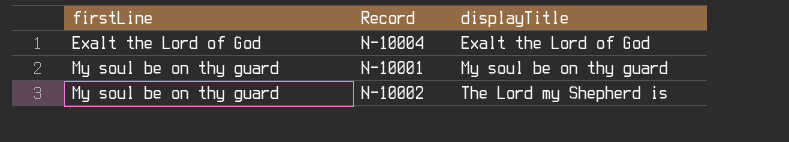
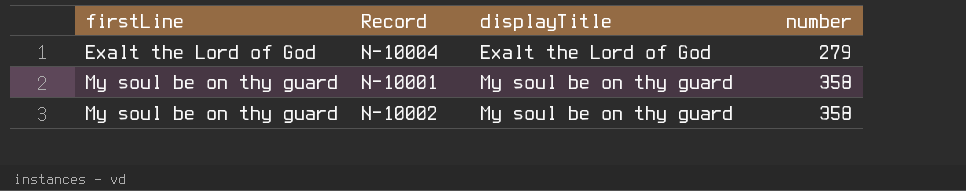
column number | position: none -> 4
N-10002 | displayTitle: The Lord my Shepherd is -> My soul be on thy guard

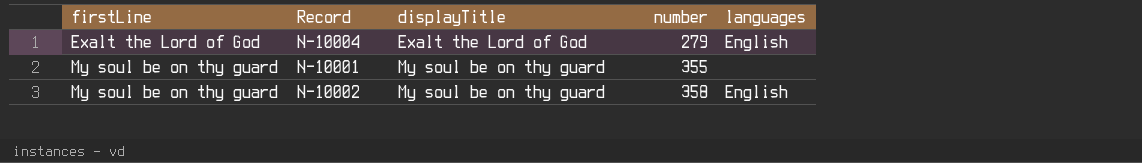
column languages | position: none -> 5
N-10001 | number: 358 -> 355

